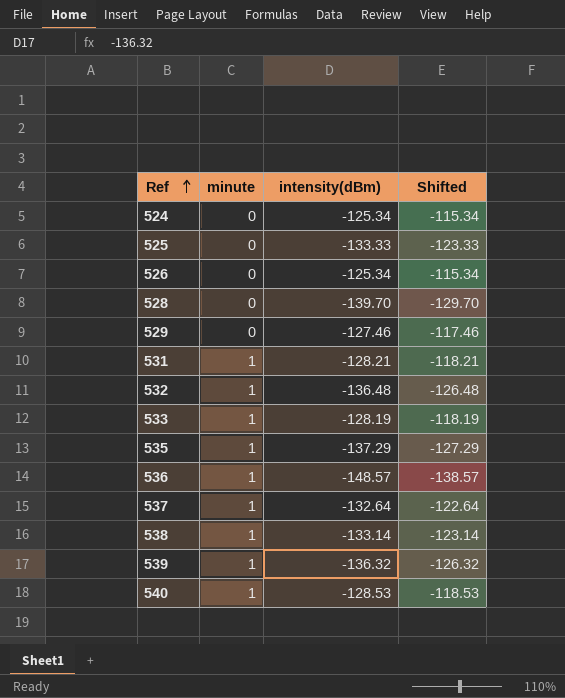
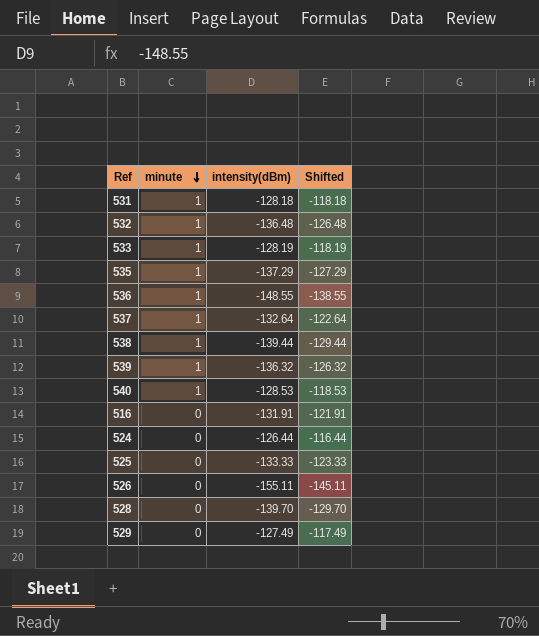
row order: Ref ascending -> minute descending
531 | intensity(dBm): -128.21 -> -128.18
531 | Shifted: -118.21 -> -118.18
536 | intensity(dBm): -148.57 -> -148.55
536 | Shifted: -138.57 -> -138.55
538 | intensity(dBm): -133.14 -> -139.44
538 | Shifted: -123.14 -> -129.44
row 516: none -> 0 | -131.91 | -121.91
524 | intensity(dBm): -125.34 -> -126.44
524 | Shifted: -115.34 -> -116.44
526 | intensity(dBm): -125.34 -> -155.11
526 | Shifted: -115.34 -> -145.11
529 | intensity(dBm): -127.46 -> -127.49
529 | Shifted: -117.46 -> -117.49

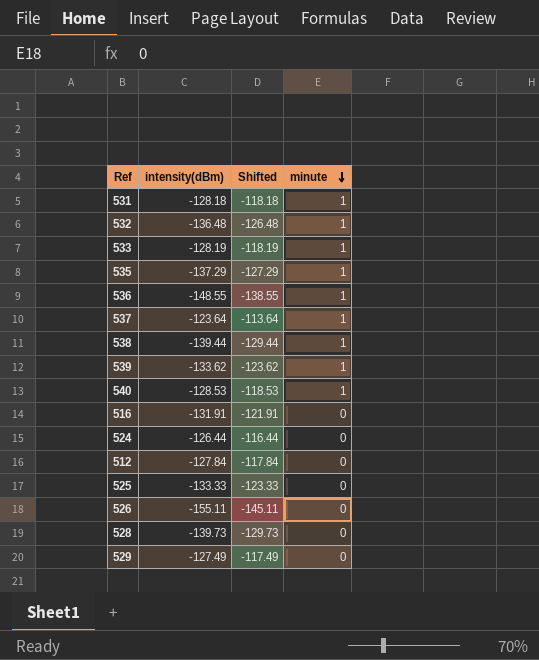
column minute | position: 2 -> 4
537 | intensity(dBm): -132.64 -> -123.64
537 | Shifted: -122.64 -> -113.64
539 | intensity(dBm): -136.32 -> -133.62
539 | Shifted: -126.32 -> -123.62
row 512: none -> -127.84 | -117.84 | 0
528 | intensity(dBm): -139.70 -> -139.73
528 | Shifted: -129.70 -> -129.73

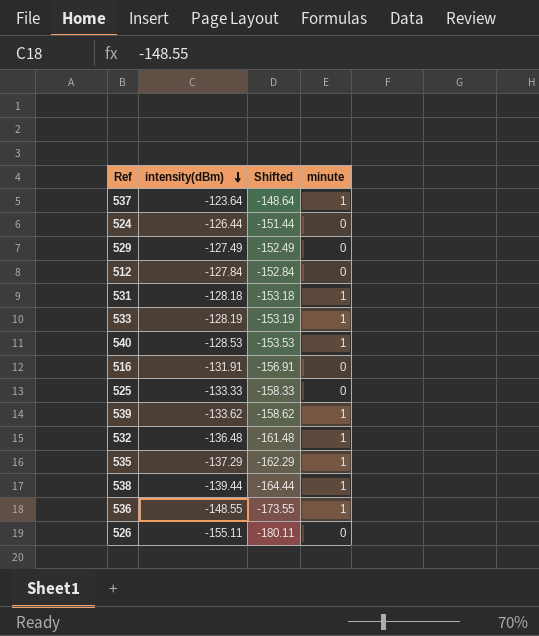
row order: minute descending -> intensity(dBm) descending
column Shifted | formula: [intensity(dBm)] + 10 -> [intensity(dBm)] - 25
row 528: -139.73 | -129.73 | 0 -> none

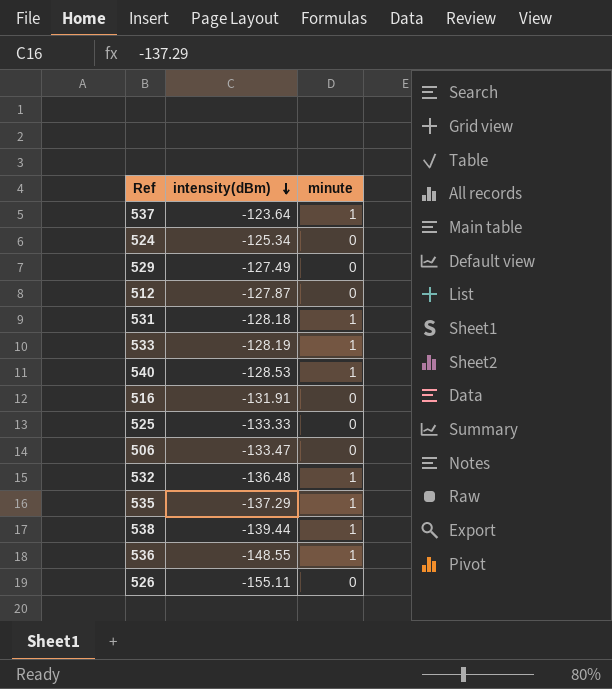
column Shifted | formula: [intensity(dBm)] - 25 -> none
row 539: -133.62 | -158.62 | 1 -> none
524 | intensity(dBm): -126.44 -> -125.34
512 | intensity(dBm): -127.84 -> -127.87
row 506: none -> -133.47 | 0

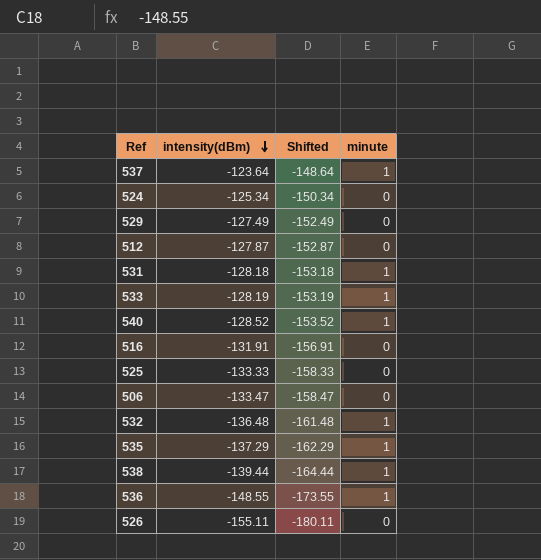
column Shifted | formula: none -> [intensity(dBm)] - 25
540 | intensity(dBm): -128.53 -> -128.52

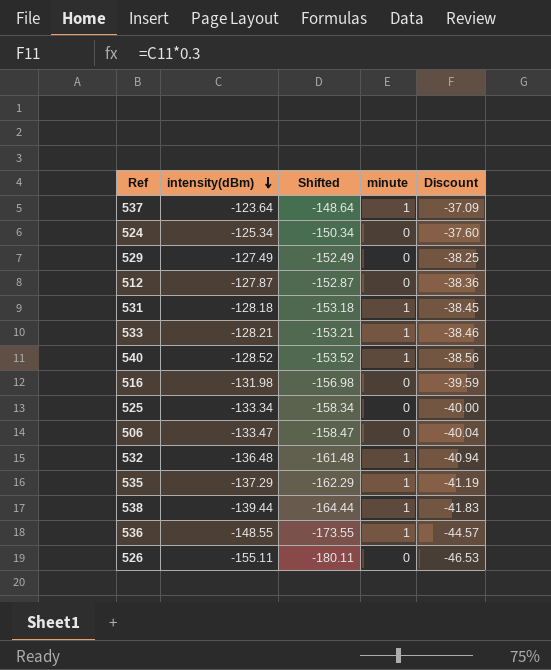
column Discount | formula: none -> [intensity(dBm)] * 0.3
533 | intensity(dBm): -128.19 -> -128.21
533 | Shifted: -153.19 -> -153.21
516 | intensity(dBm): -131.91 -> -131.98
516 | Shifted: -156.91 -> -156.98
525 | intensity(dBm): -133.33 -> -133.34
525 | Shifted: -158.33 -> -158.34

